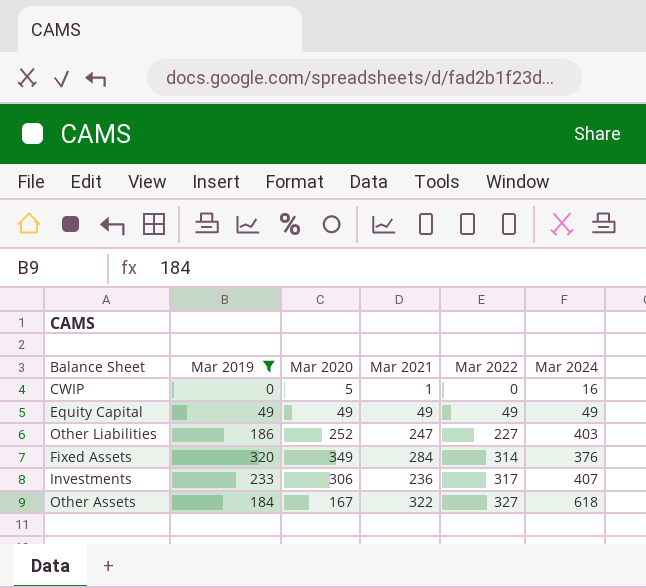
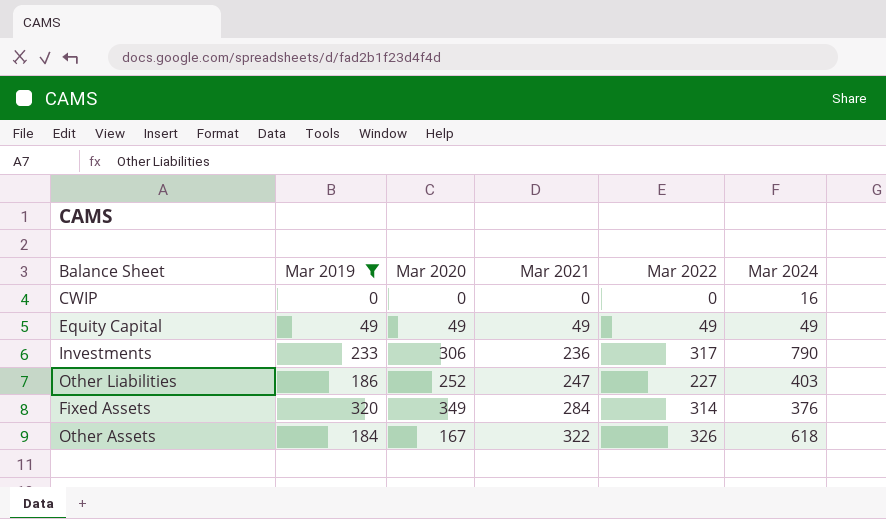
row order: Mar 2022 ascending -> Mar 2021 ascending
CWIP | Mar 2020: 5 -> 0
CWIP | Mar 2021: 1 -> 0
Investments | Mar 2024: 407 -> 790
Other Assets | Mar 2022: 327 -> 326

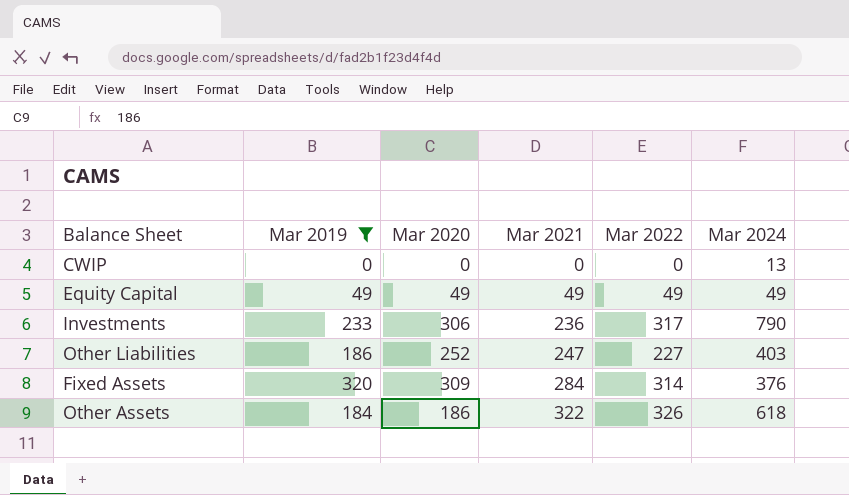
CWIP | Mar 2024: 16 -> 13
Fixed Assets | Mar 2020: 349 -> 309
Other Assets | Mar 2020: 167 -> 186

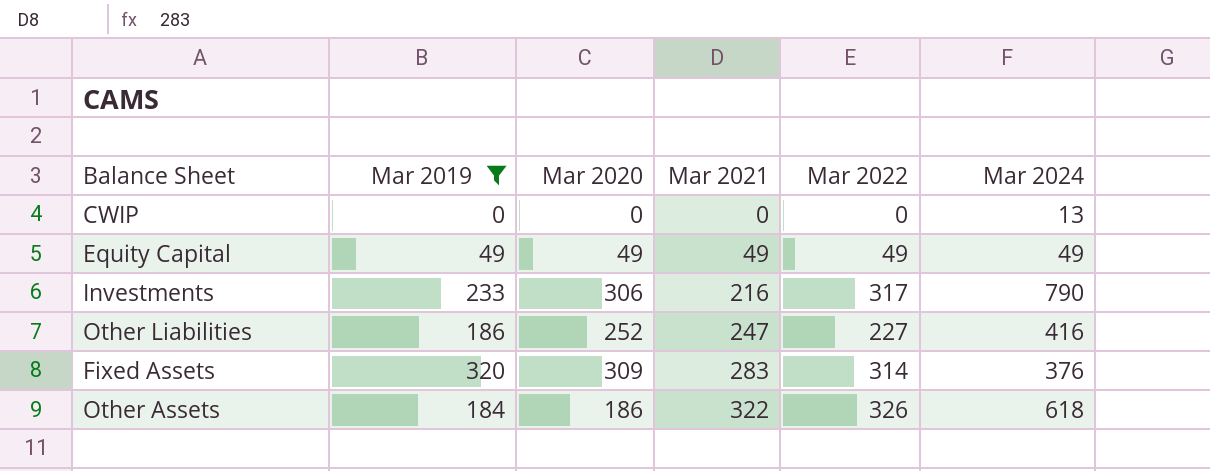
Investments | Mar 2021: 236 -> 216
Other Liabilities | Mar 2024: 403 -> 416
Fixed Assets | Mar 2021: 284 -> 283

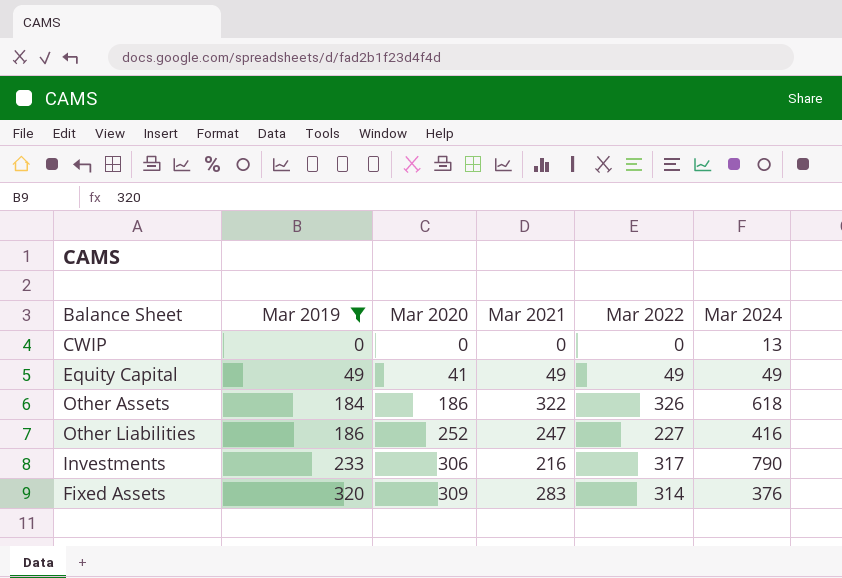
row order: Mar 2021 ascending -> Mar 2019 ascending
Equity Capital | Mar 2020: 49 -> 41

